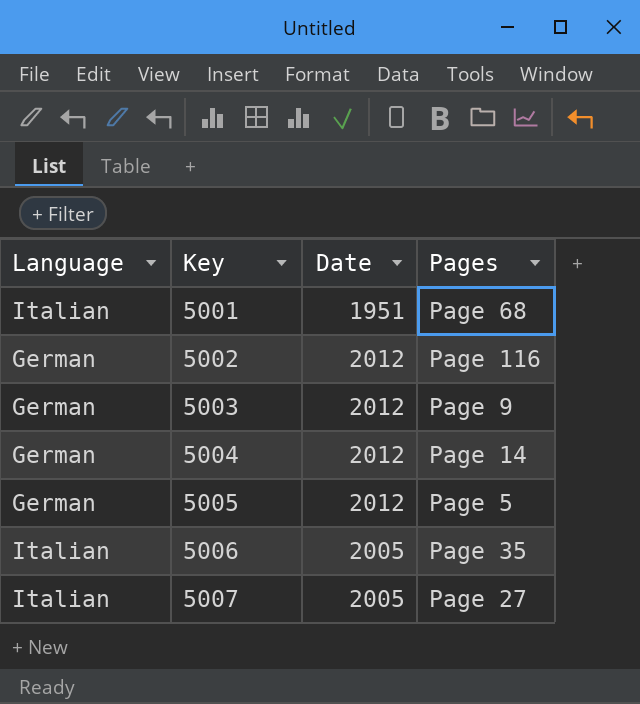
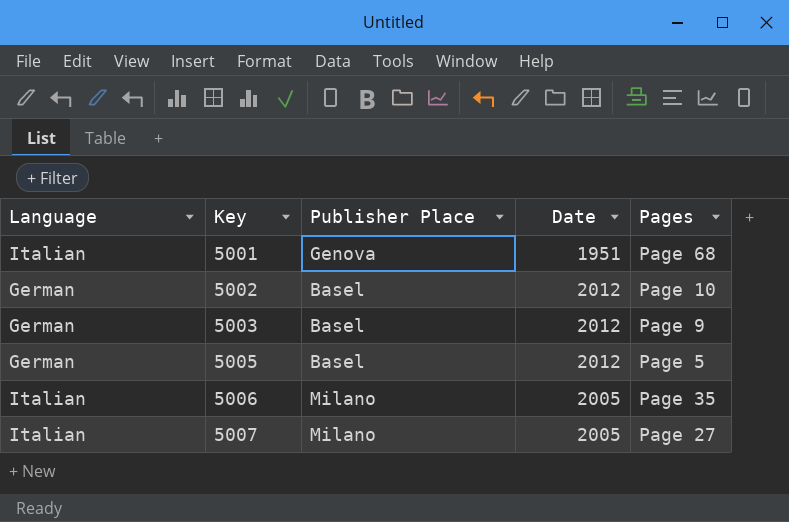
column Publisher Place | position: none -> 3
row 5004: German | 2012 | Page 14 -> none
5002 | Pages: Page 116 -> Page 10

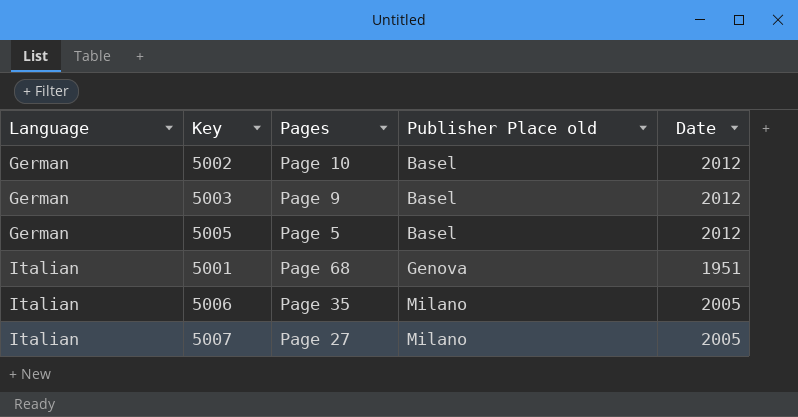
row order: Key ascending -> Language ascending
column Pages | position: 5 -> 3
column name: Publisher Place -> Publisher Place old

